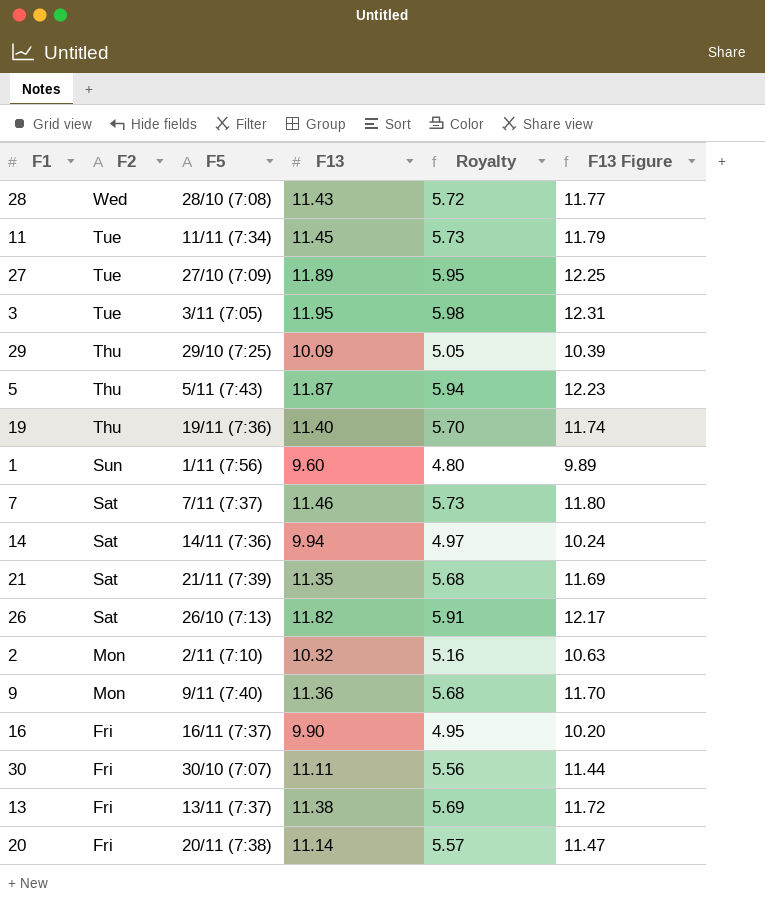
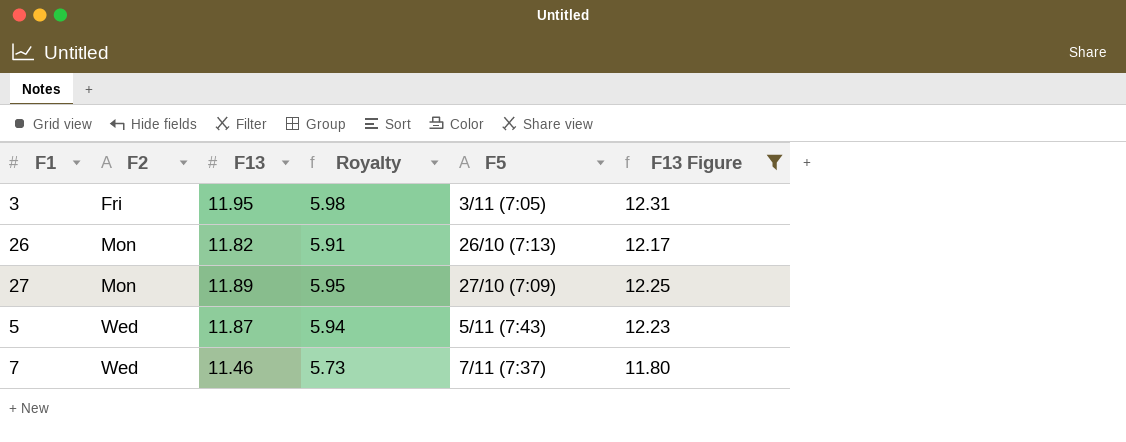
filter: none -> F13 Figure >= 11.80
row order: F2 descending -> F2 ascending
column F5 | position: 3 -> 5
3 | F2: Tue -> Fri
26 | F2: Sat -> Mon
27 | F2: Tue -> Mon
5 | F2: Thu -> Wed
7 | F2: Sat -> Wed

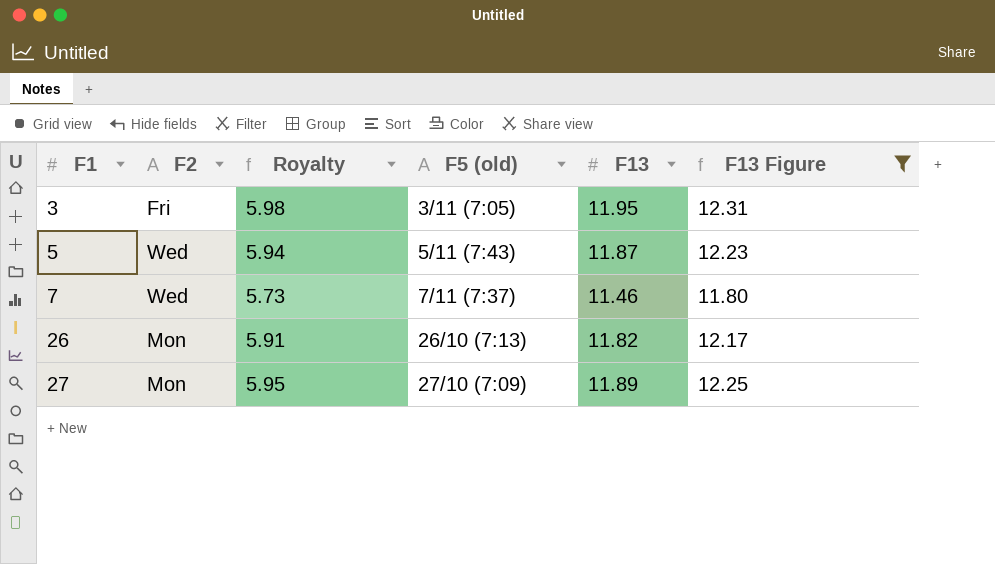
row order: F2 ascending -> F1 ascending
column name: F5 -> F5 (old)
column F13 | position: 3 -> 5

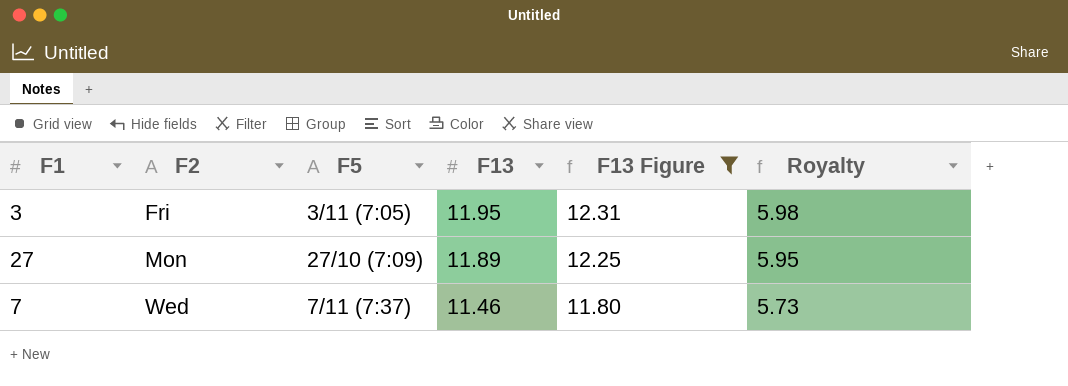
row order: F1 ascending -> F2 ascending
column name: F5 (old) -> F5
column Royalty | position: 3 -> 6
row 5: Wed | 5.94 | 5/11 (7:43) | 11.87 | 12.23 -> none
row 26: Mon | 5.91 | 26/10 (7:13) | 11.82 | 12.17 -> none

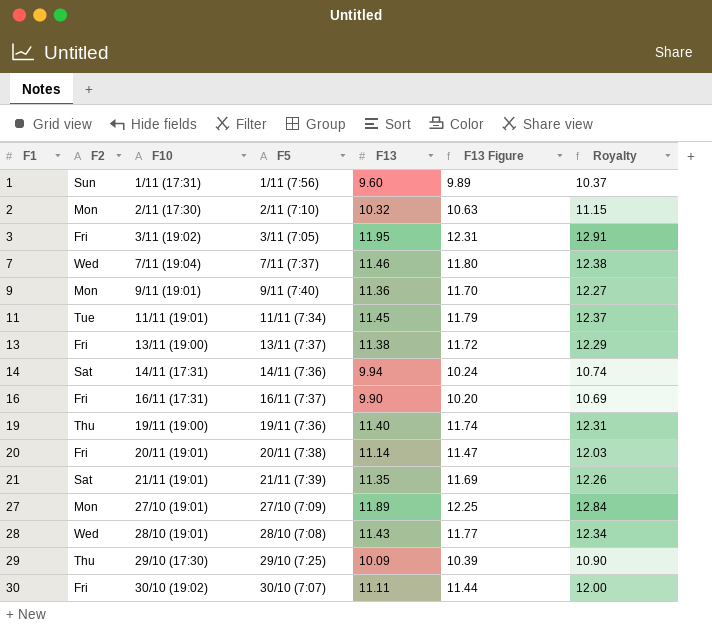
filter: F13 Figure >= 11.80 -> none
row order: F2 ascending -> F1 ascending
column F10 | position: none -> 3
column Royalty | formula: [F13] * 0.5 -> [F13] * 1.08

